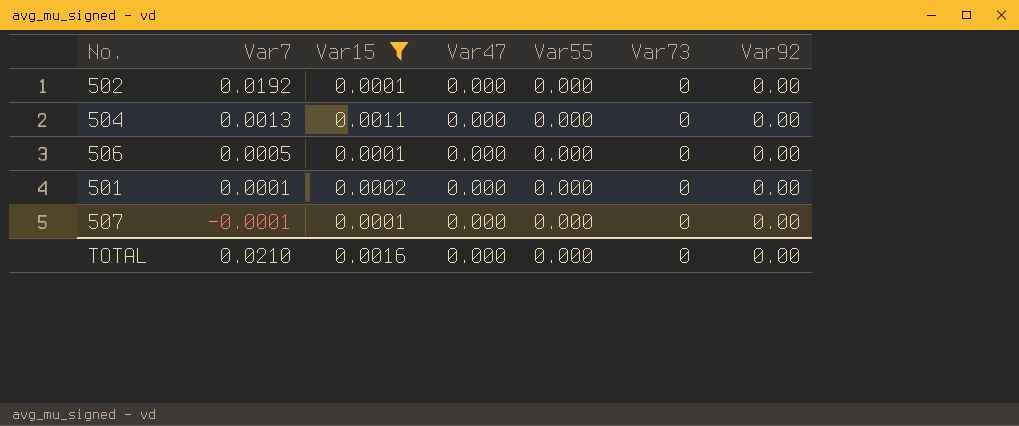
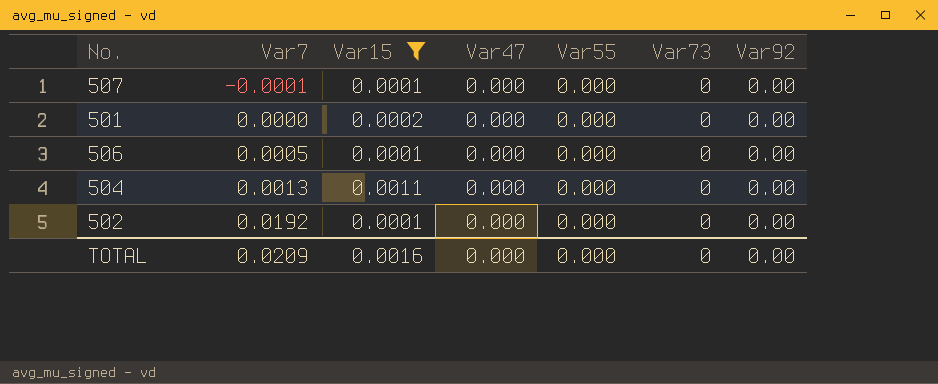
row order: Var7 descending -> Var7 ascending
501 | Var7: 0.0001 -> 0.0000
TOTAL | Var7: 0.0210 -> 0.0209

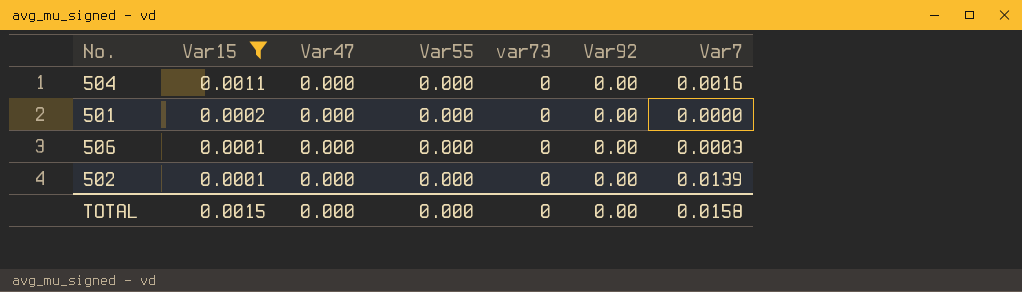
row order: Var7 ascending -> Var15 descending
column name: Var73 -> var73
column Var7 | position: 2 -> 7
row 507: -0.0001 | 0.0001 | 0.000 | 0.000 | 0 | 0.00 -> none
504 | Var7: 0.0013 -> 0.0016
506 | Var7: 0.0005 -> 0.0003
502 | Var7: 0.0192 -> 0.0139
TOTAL | Var15: 0.0016 -> 0.0015
TOTAL | Var7: 0.0209 -> 0.0158

